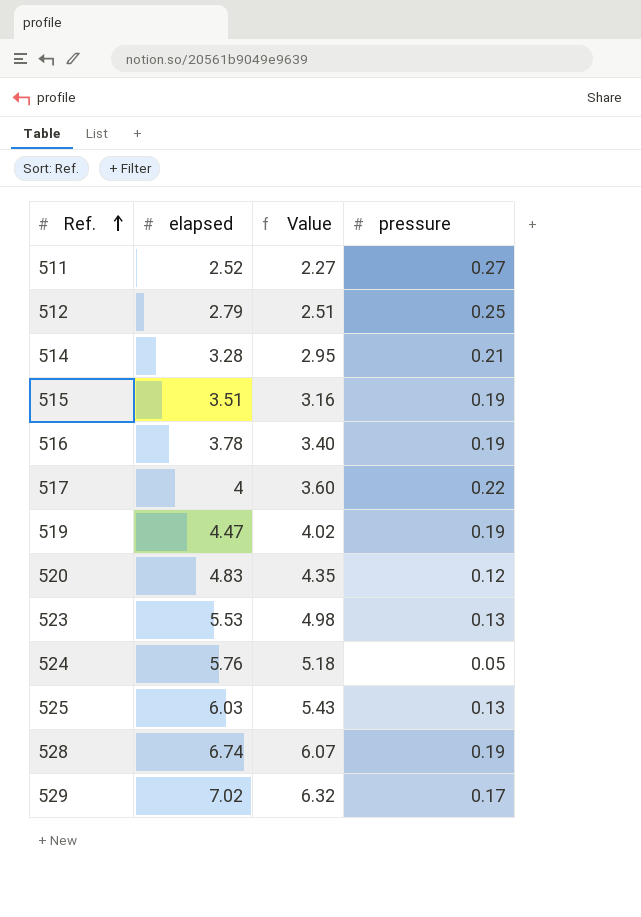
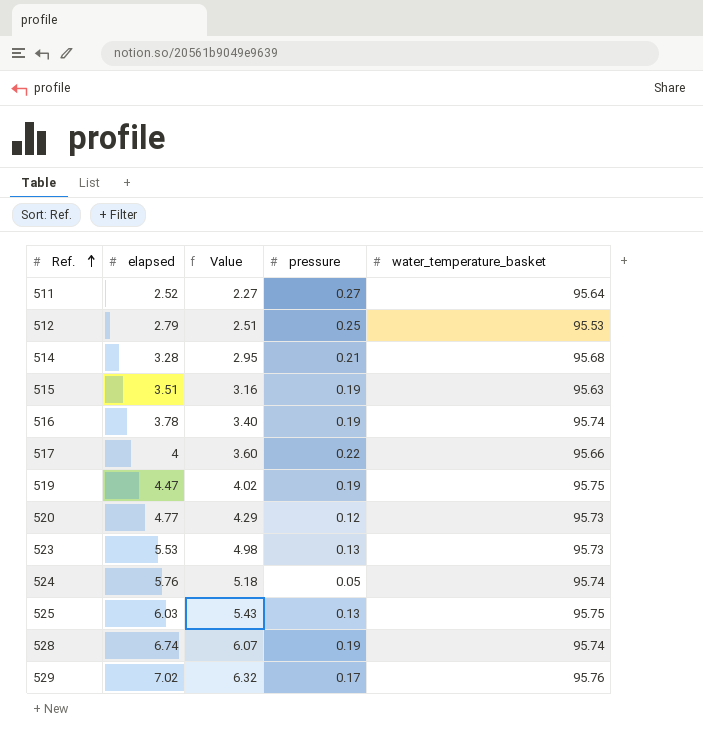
column water_temperature_basket | position: none -> 5
520 | elapsed: 4.83 -> 4.77
520 | Value: 4.35 -> 4.29

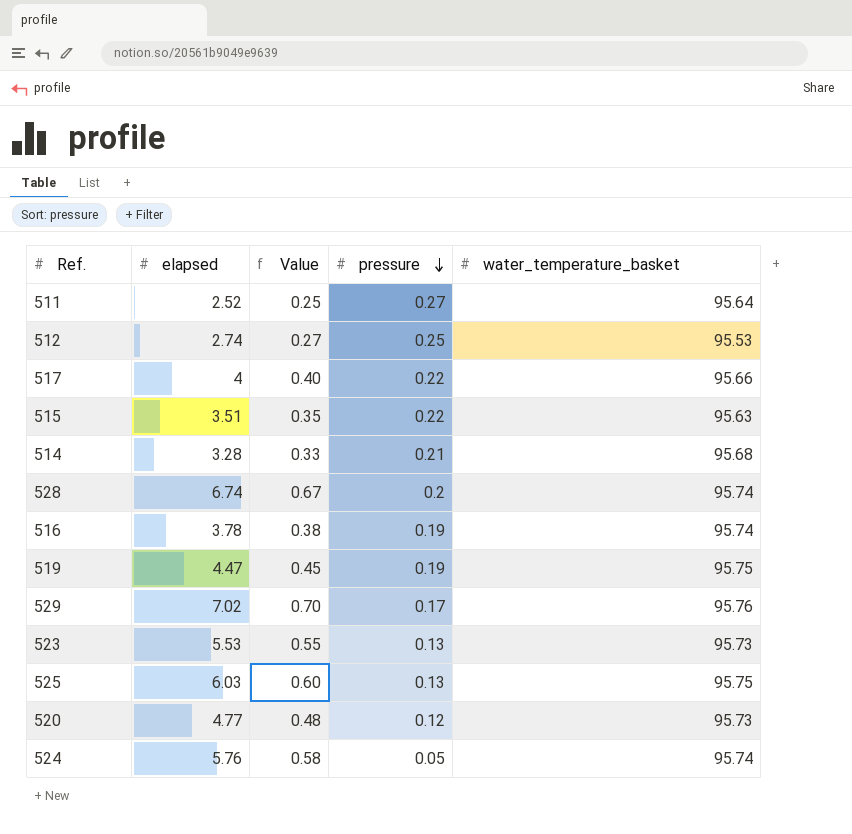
row order: Ref. ascending -> pressure descending
column Value | formula: [elapsed] * 0.9 -> [elapsed] * 0.1
512 | elapsed: 2.79 -> 2.74
515 | pressure: 0.19 -> 0.22
528 | pressure: 0.19 -> 0.2

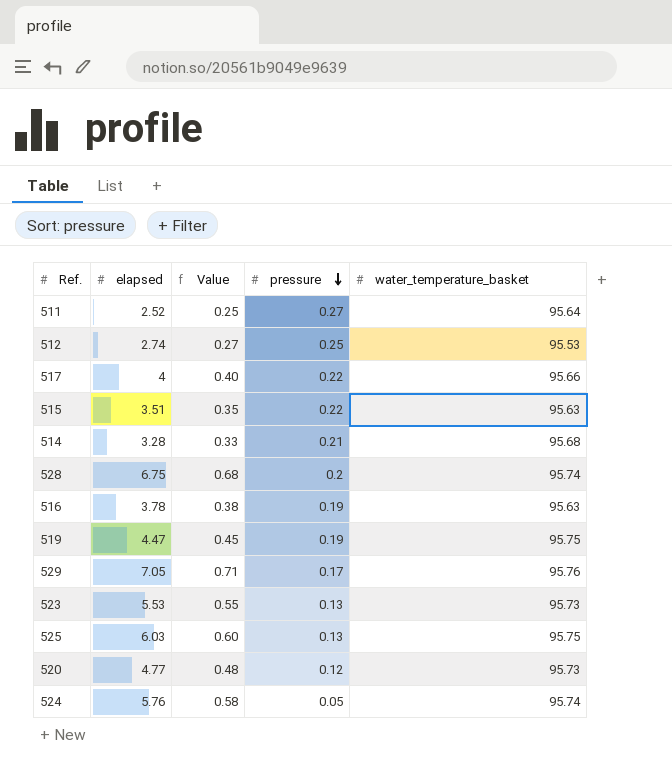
528 | elapsed: 6.74 -> 6.75
528 | Value: 0.67 -> 0.68
516 | water_temperature_basket: 95.74 -> 95.63
529 | elapsed: 7.02 -> 7.05
529 | Value: 0.70 -> 0.71

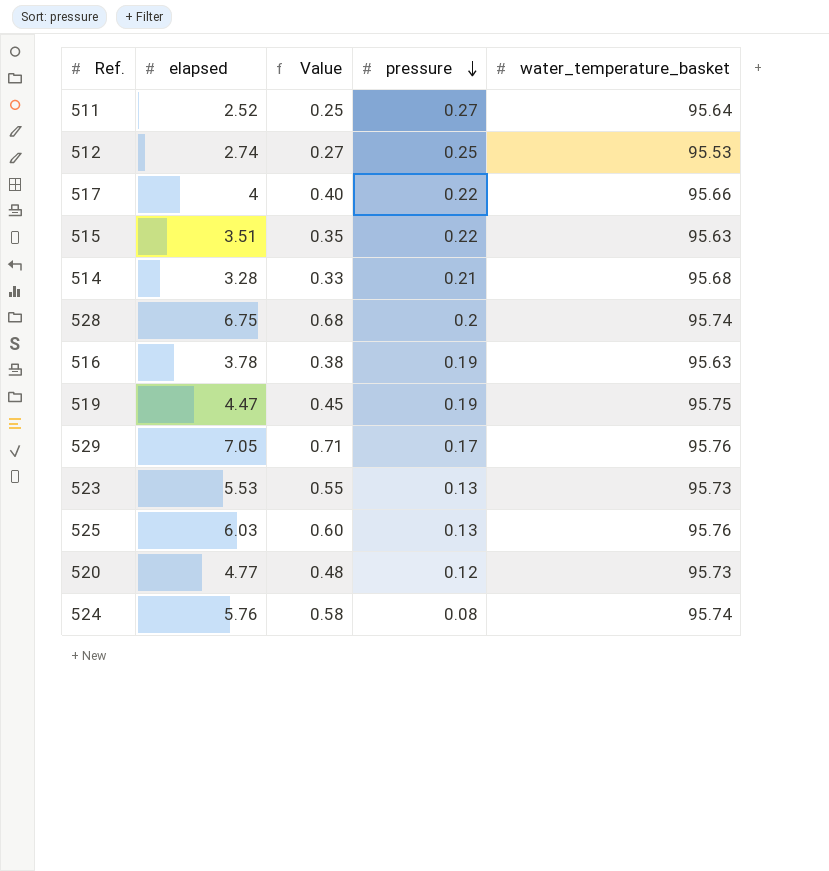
525 | water_temperature_basket: 95.75 -> 95.76
524 | pressure: 0.05 -> 0.08

